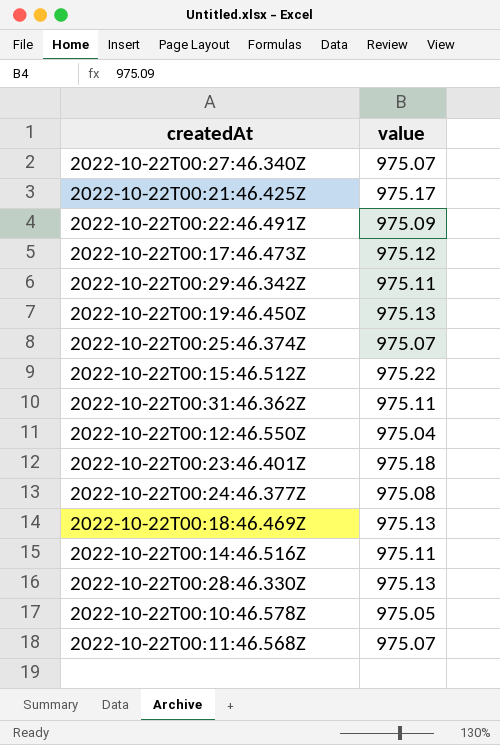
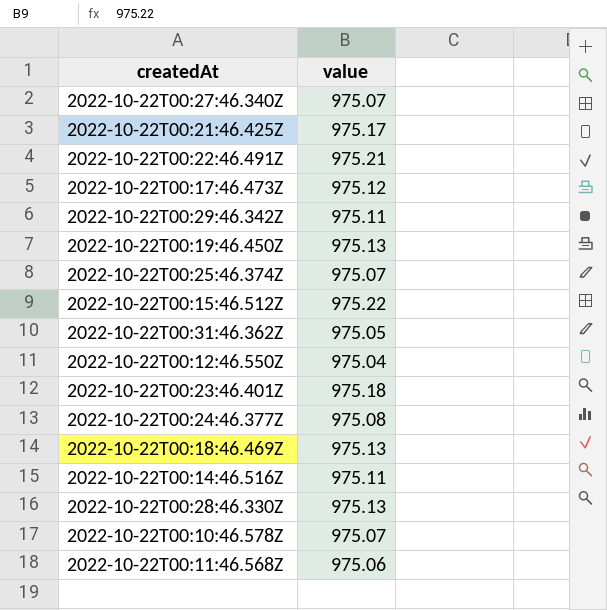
2022-10-22T00:22:46.491Z | value: 975.09 -> 975.21
2022-10-22T00:31:46.362Z | value: 975.11 -> 975.05
2022-10-22T00:10:46.578Z | value: 975.05 -> 975.07
2022-10-22T00:11:46.568Z | value: 975.07 -> 975.06

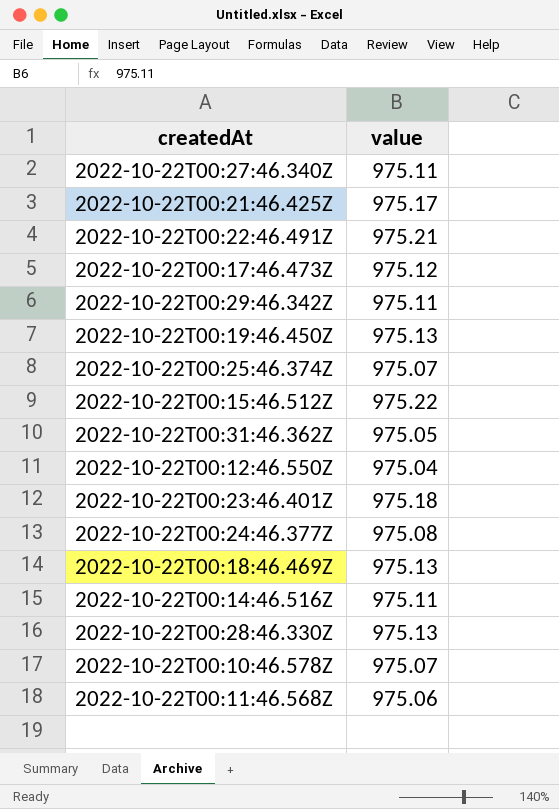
2022-10-22T00:27:46.340Z | value: 975.07 -> 975.11

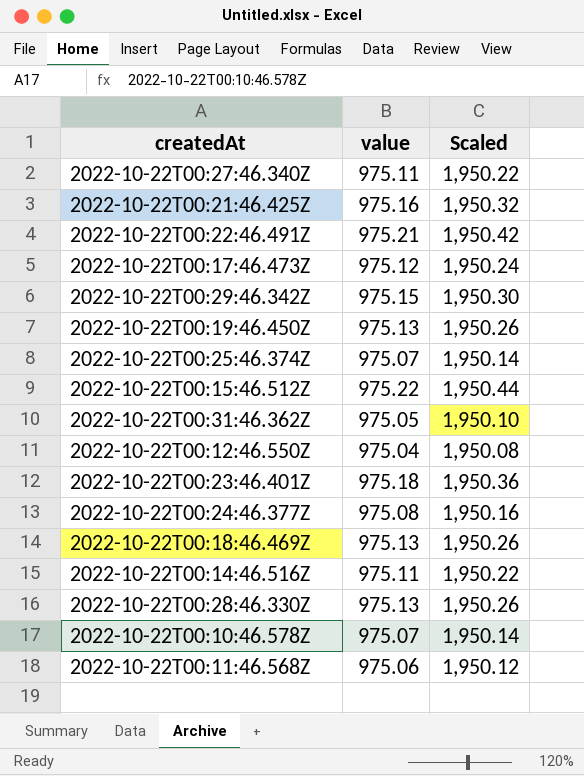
column Scaled | formula: none -> [value] * 2
2022-10-22T00:21:46.425Z | value: 975.17 -> 975.16
2022-10-22T00:29:46.342Z | value: 975.11 -> 975.15

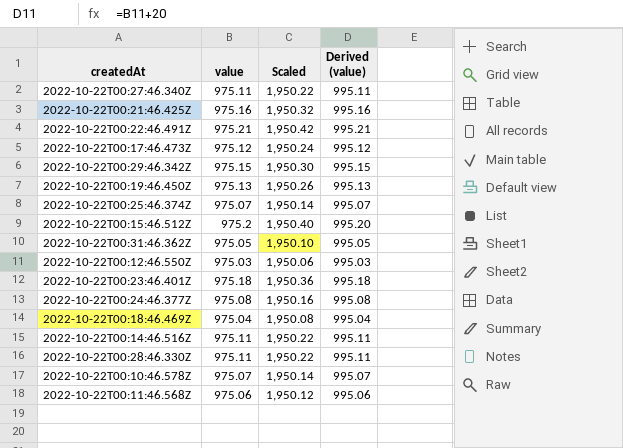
column Derived (value) | formula: none -> [value] + 20
2022-10-22T00:15:46.512Z | value: 975.22 -> 975.2
2022-10-22T00:15:46.512Z | Scaled: 1,950.44 -> 1,950.40
2022-10-22T00:12:46.550Z | value: 975.04 -> 975.03
2022-10-22T00:12:46.550Z | Scaled: 1,950.08 -> 1,950.06
2022-10-22T00:18:46.469Z | value: 975.13 -> 975.04
2022-10-22T00:18:46.469Z | Scaled: 1,950.26 -> 1,950.08
2022-10-22T00:28:46.330Z | value: 975.13 -> 975.11
2022-10-22T00:28:46.330Z | Scaled: 1,950.26 -> 1,950.22

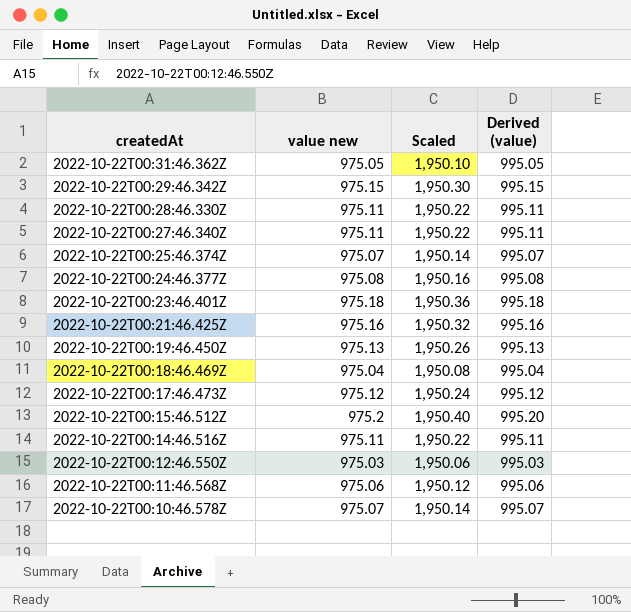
row order: none -> createdAt descending
column name: value -> value new
row 2022-10-22T00:22:46.491Z: 975.21 | 1,950.42 | 995.21 -> none

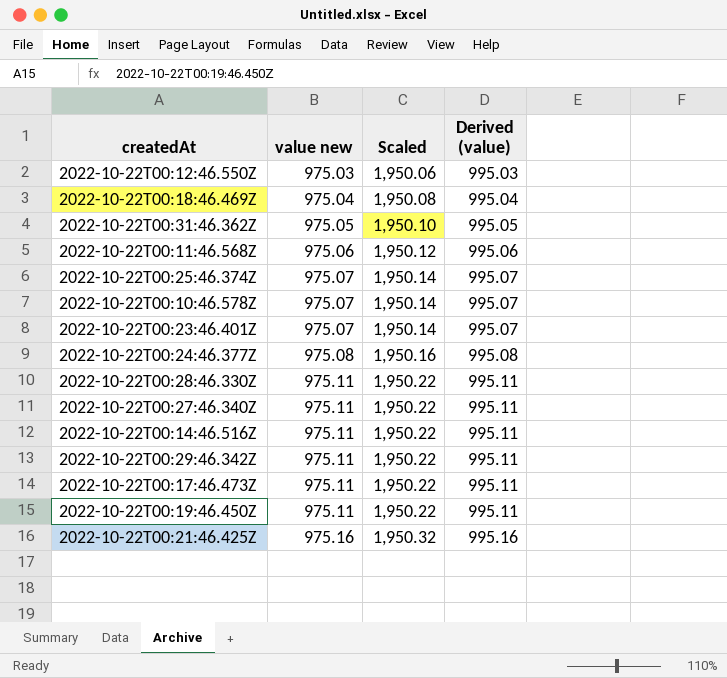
row order: createdAt descending -> value new ascending
row 2022-10-22T00:15:46.512Z: 975.2 | 1,950.40 | 995.20 -> none
2022-10-22T00:23:46.401Z | value new: 975.18 -> 975.07
2022-10-22T00:23:46.401Z | Scaled: 1,950.36 -> 1,950.14
2022-10-22T00:23:46.401Z | Derived (value): 995.18 -> 995.07
2022-10-22T00:29:46.342Z | value new: 975.15 -> 975.11
2022-10-22T00:29:46.342Z | Scaled: 1,950.30 -> 1,950.22
2022-10-22T00:29:46.342Z | Derived (value): 995.15 -> 995.11
2022-10-22T00:17:46.473Z | value new: 975.12 -> 975.11
2022-10-22T00:17:46.473Z | Scaled: 1,950.24 -> 1,950.22
2022-10-22T00:17:46.473Z | Derived (value): 995.12 -> 995.11
2022-10-22T00:19:46.450Z | value new: 975.13 -> 975.11
2022-10-22T00:19:46.450Z | Scaled: 1,950.26 -> 1,950.22
2022-10-22T00:19:46.450Z | Derived (value): 995.13 -> 995.11

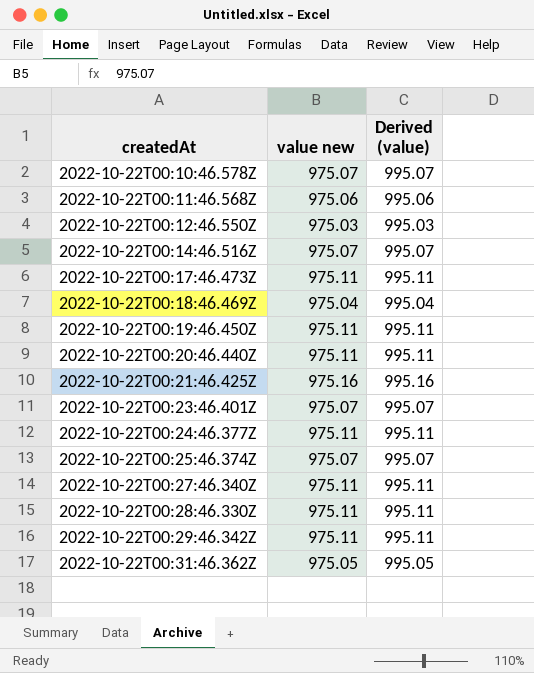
row order: value new ascending -> createdAt ascending
column Scaled | formula: [value new] * 2 -> none
2022-10-22T00:14:46.516Z | value new: 975.11 -> 975.07
2022-10-22T00:14:46.516Z | Derived (value): 995.11 -> 995.07
row 2022-10-22T00:20:46.440Z: none -> 975.11 | 995.11
2022-10-22T00:24:46.377Z | value new: 975.08 -> 975.11
2022-10-22T00:24:46.377Z | Derived (value): 995.08 -> 995.11

